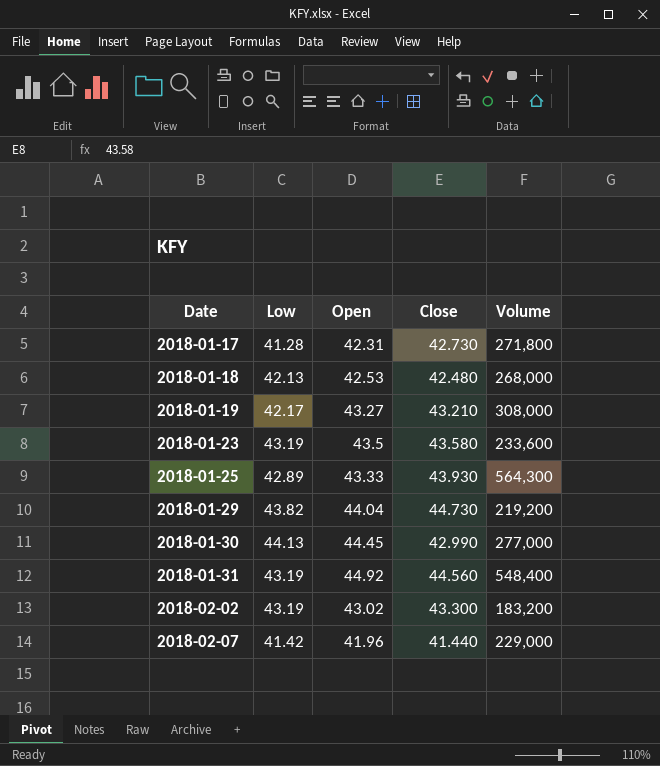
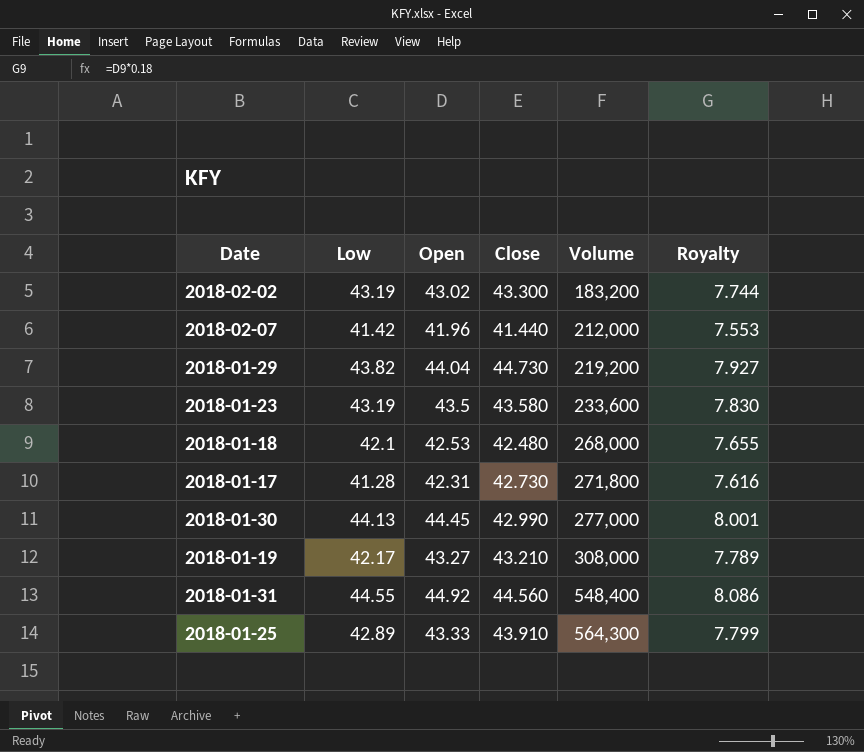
row order: Date ascending -> Volume ascending
column Royalty | formula: none -> [Open] * 0.18
2018-02-07 | Volume: 229,000 -> 212,000
2018-01-18 | Low: 42.13 -> 42.1
2018-01-31 | Low: 43.19 -> 44.55
2018-01-25 | Close: 43.930 -> 43.910

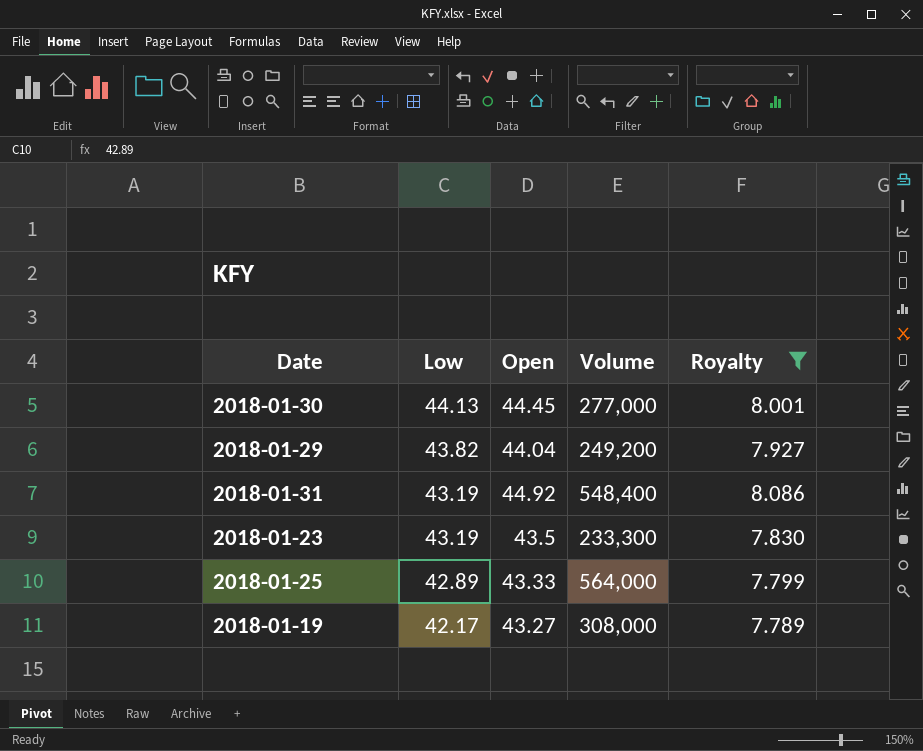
filter: none -> Royalty >= 7.789
row order: Volume ascending -> Low descending
column Close | position: 4 -> none
2018-01-29 | Volume: 219,200 -> 249,200
2018-01-31 | Low: 44.55 -> 43.19
2018-01-23 | Volume: 233,600 -> 233,300
2018-01-25 | Volume: 564,300 -> 564,000

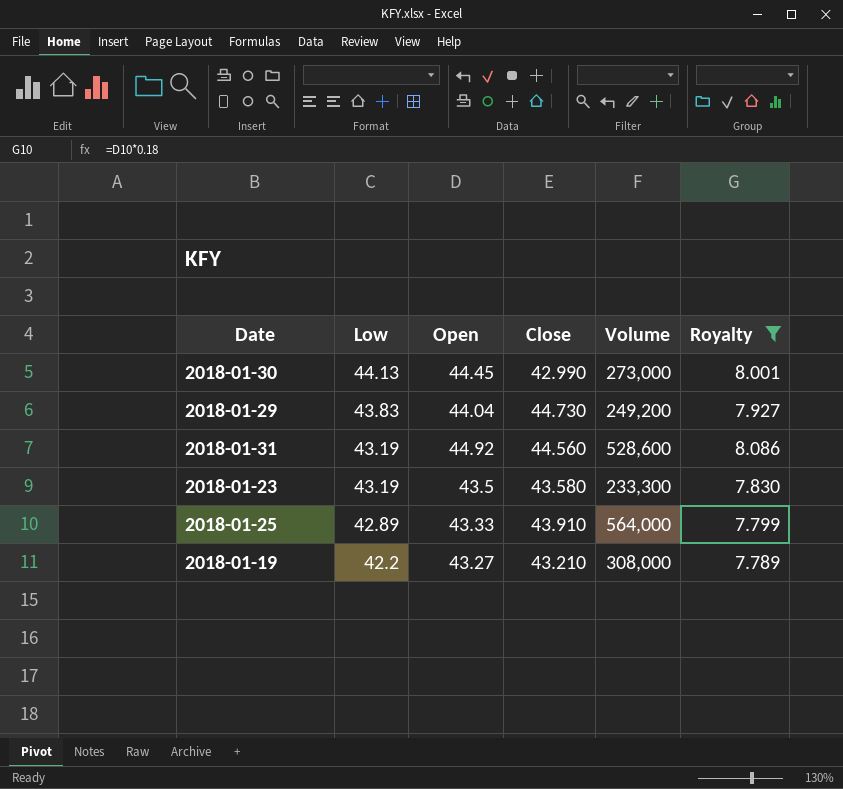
column Close | position: none -> 4
2018-01-30 | Volume: 277,000 -> 273,000
2018-01-29 | Low: 43.82 -> 43.83
2018-01-31 | Volume: 548,400 -> 528,600
2018-01-19 | Low: 42.17 -> 42.2

